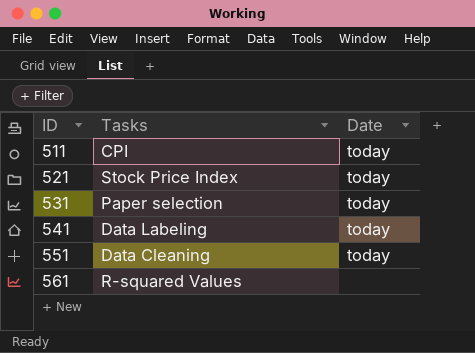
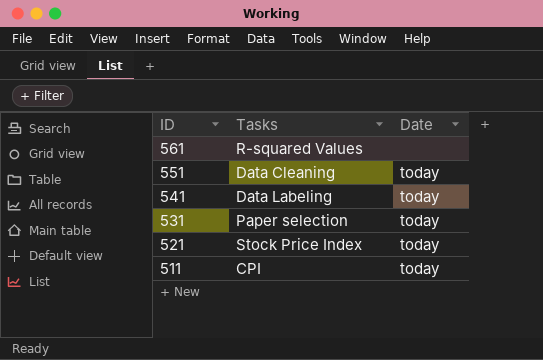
row order: ID ascending -> ID descending

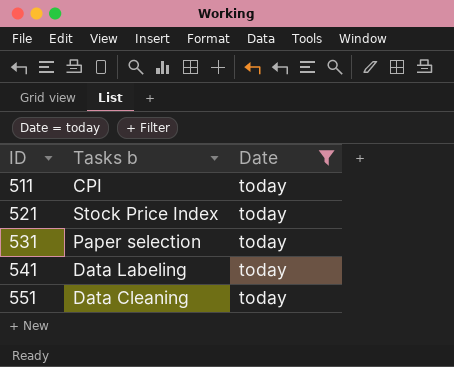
filter: none -> Date = today
row order: ID descending -> ID ascending
column name: Tasks -> Tasks b

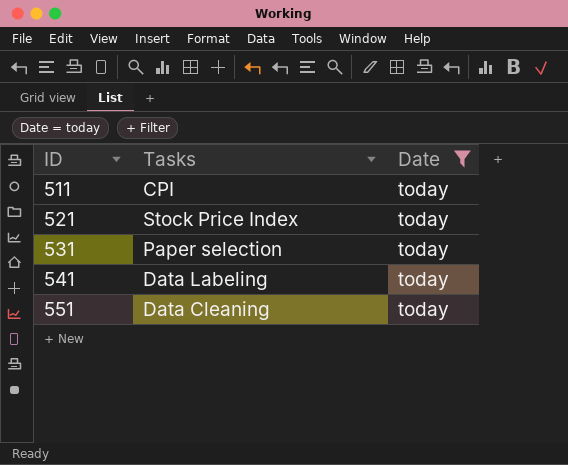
column name: Tasks b -> Tasks

